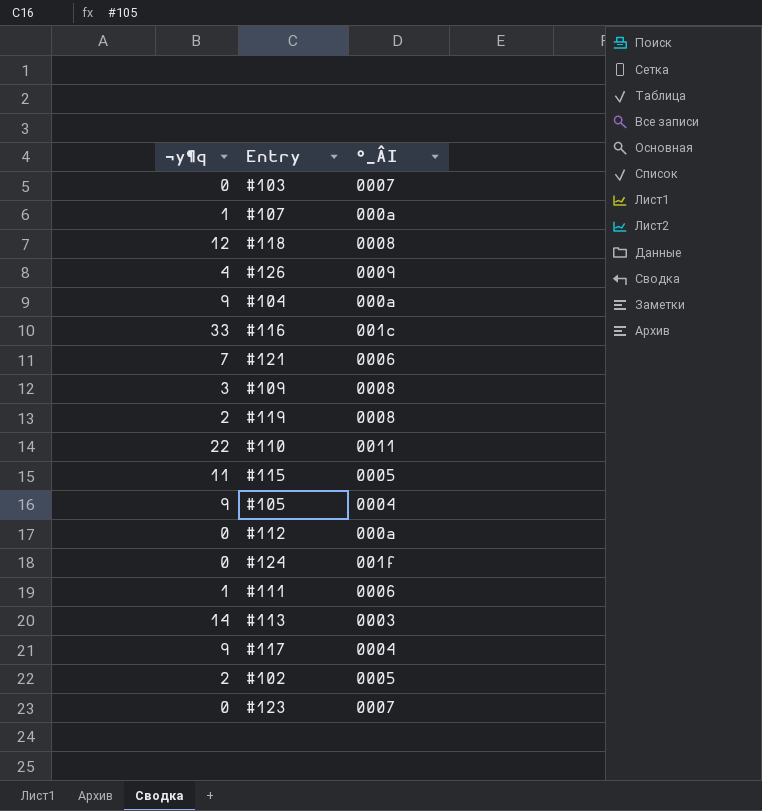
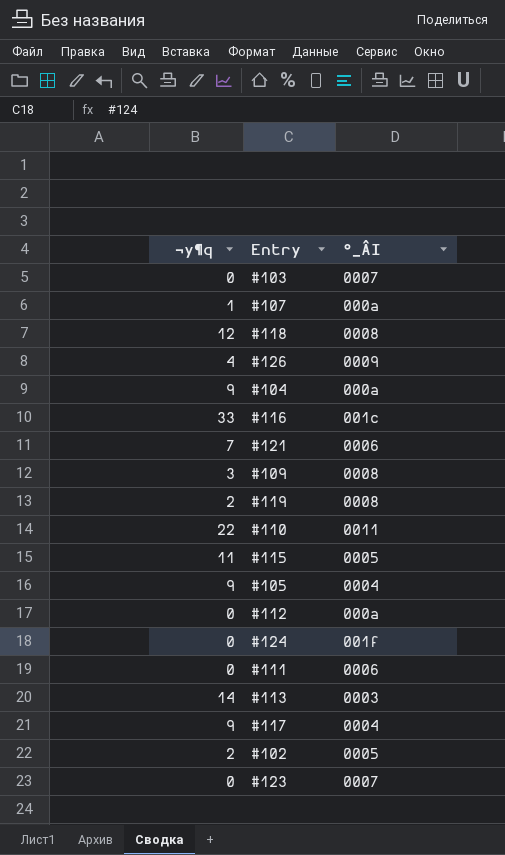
#111 | ¬y¶q: 1 -> 0

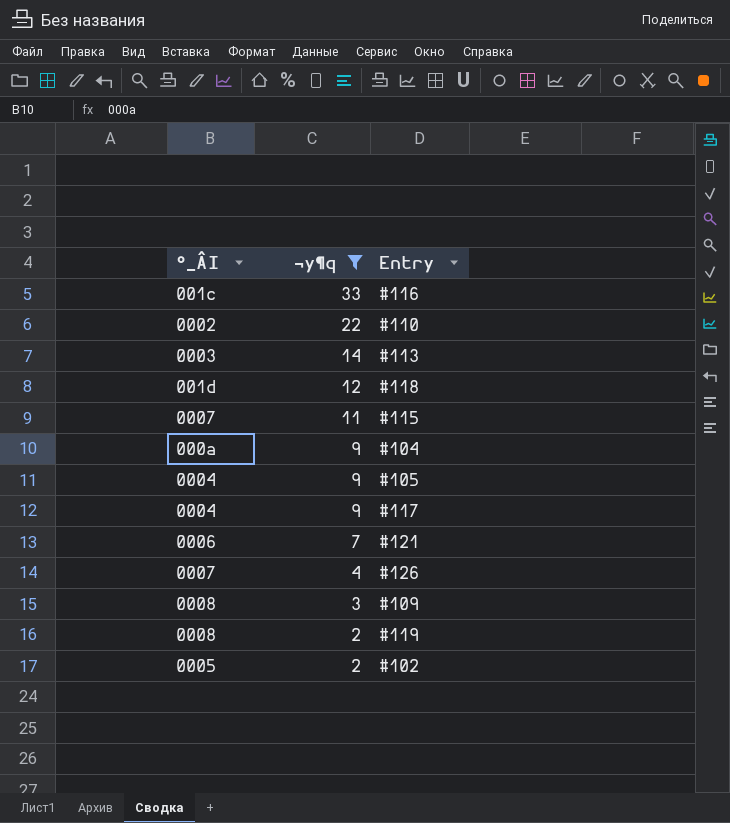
filter: none -> ¬y¶q >= 2
row order: none -> ¬y¶q descending
column °_ÂI | position: 3 -> 1
#110 | °_ÂI: 0011 -> 0002
#118 | °_ÂI: 0008 -> 001d
#115 | °_ÂI: 0005 -> 0007
#126 | °_ÂI: 0009 -> 0007

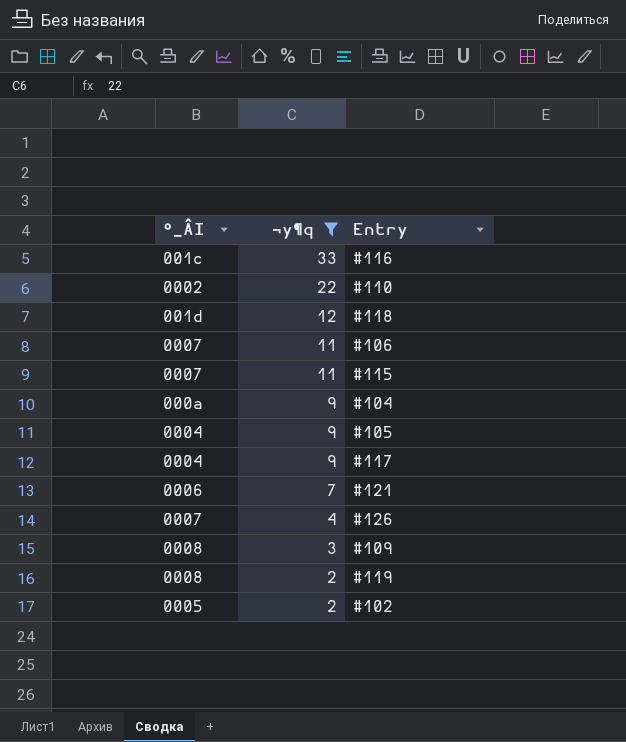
row #113: 0003 | 14 -> none
row #106: none -> 0007 | 11

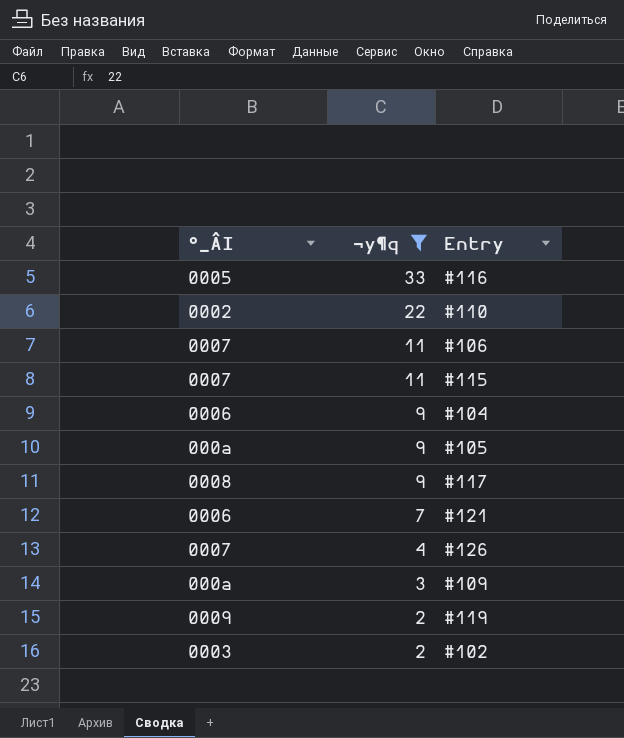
row #118: 001d | 12 -> none
#116 | °_ÂI: 001c -> 0005
#104 | °_ÂI: 000a -> 0006
#105 | °_ÂI: 0004 -> 000a
#117 | °_ÂI: 0004 -> 0008
#109 | °_ÂI: 0008 -> 000a
#119 | °_ÂI: 0008 -> 0009
#102 | °_ÂI: 0005 -> 0003

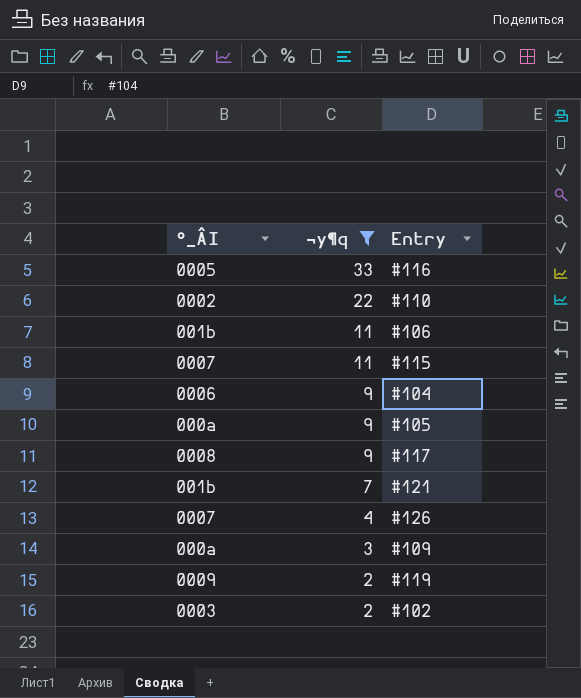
#106 | °_ÂI: 0007 -> 001b
#121 | °_ÂI: 0006 -> 001b

